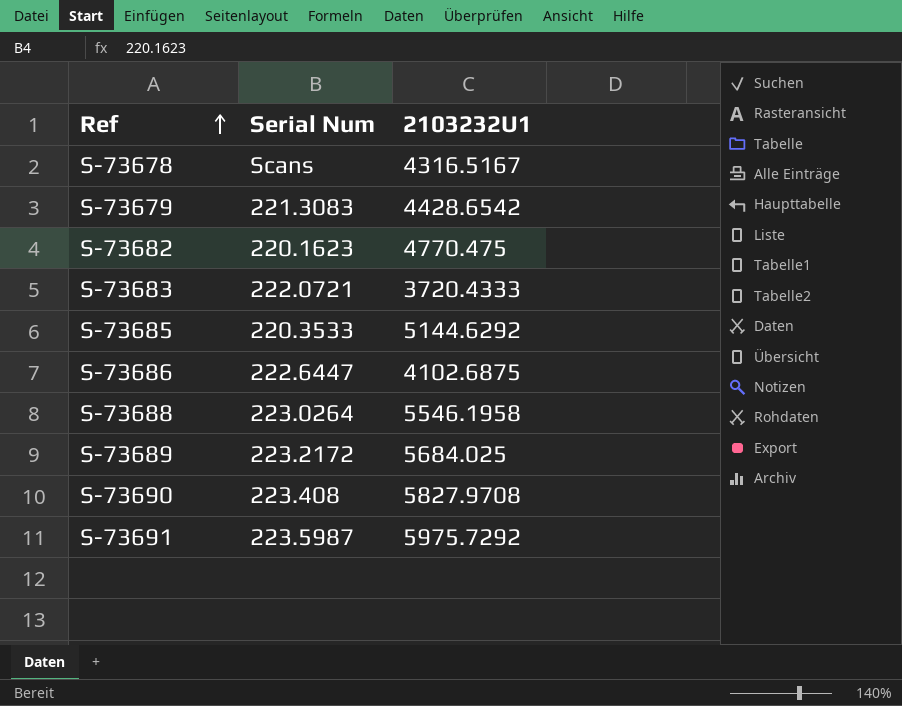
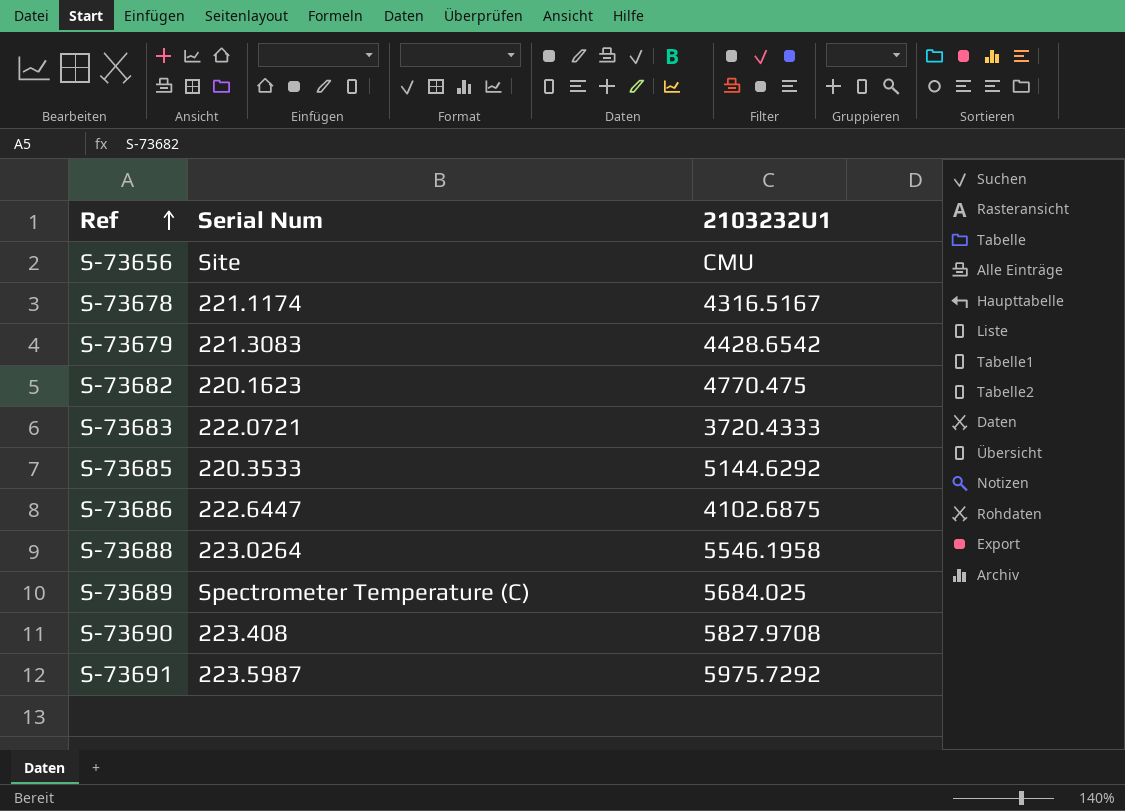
row S-73656: none -> Site | CMU
S-73678 | Serial Num: Scans -> 221.1174
S-73689 | Serial Num: 223.2172 -> Spectrometer Temperature (C)

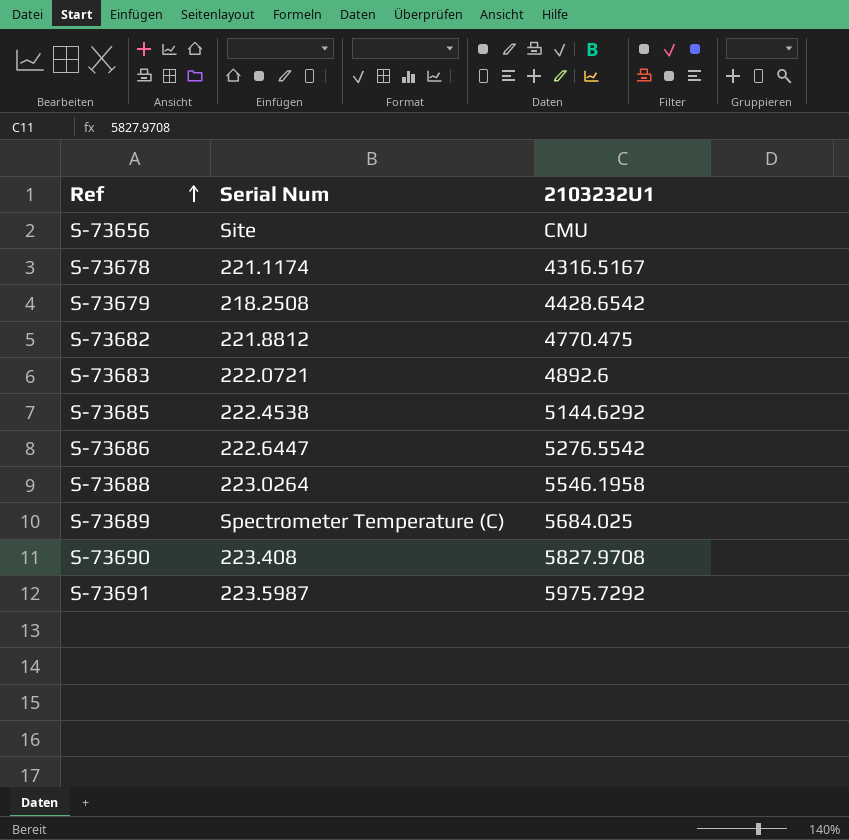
S-73679 | Serial Num: 221.3083 -> 218.2508
S-73682 | Serial Num: 220.1623 -> 221.8812
S-73683 | 2103232U1: 3720.4333 -> 4892.6
S-73685 | Serial Num: 220.3533 -> 222.4538
S-73686 | 2103232U1: 4102.6875 -> 5276.5542

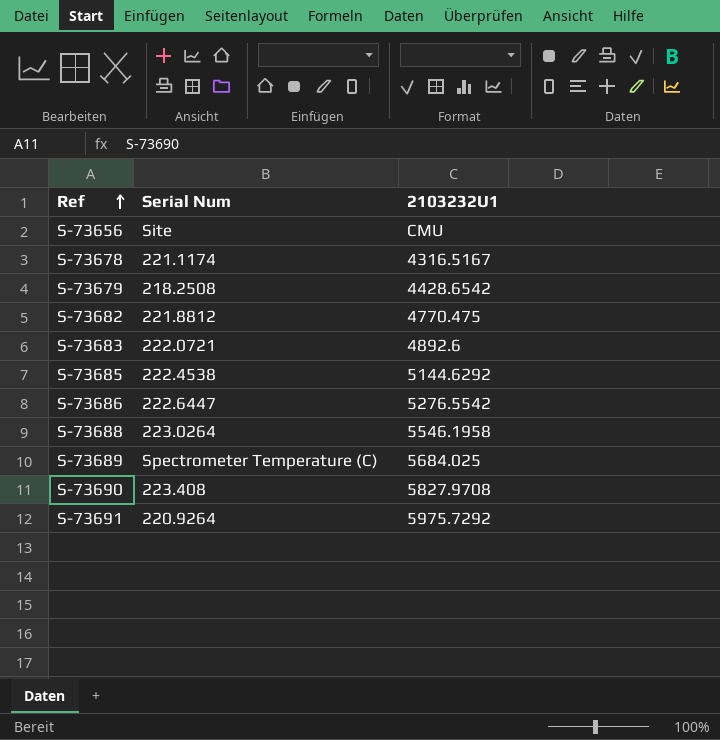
S-73691 | Serial Num: 223.5987 -> 220.9264

